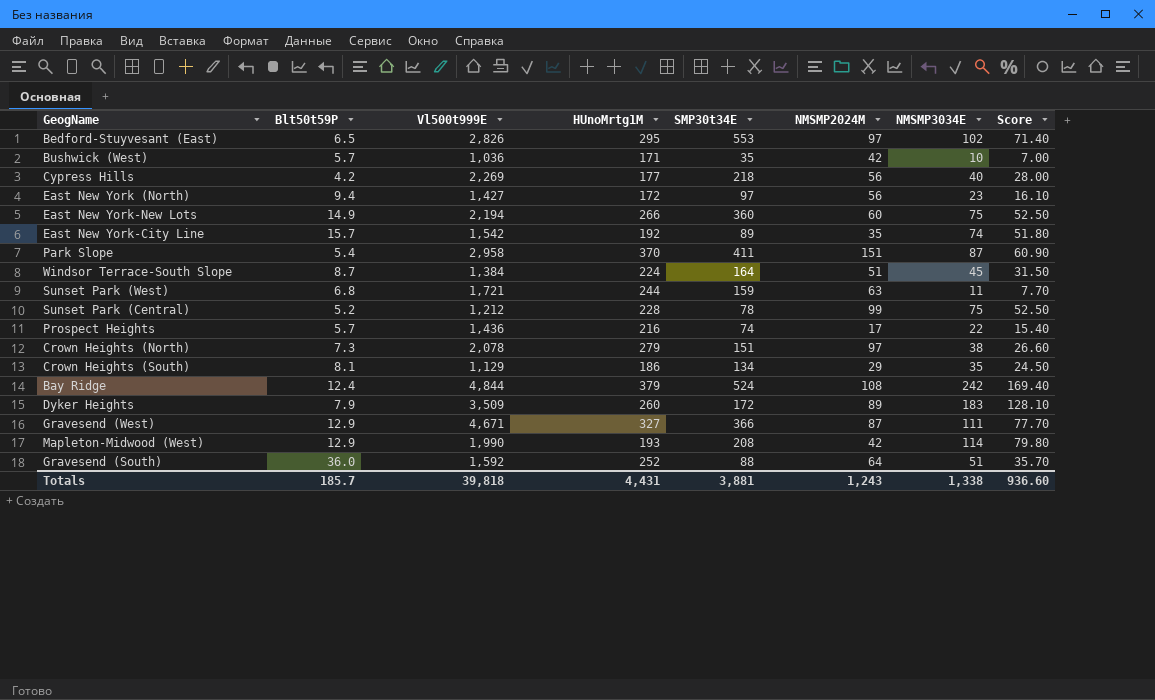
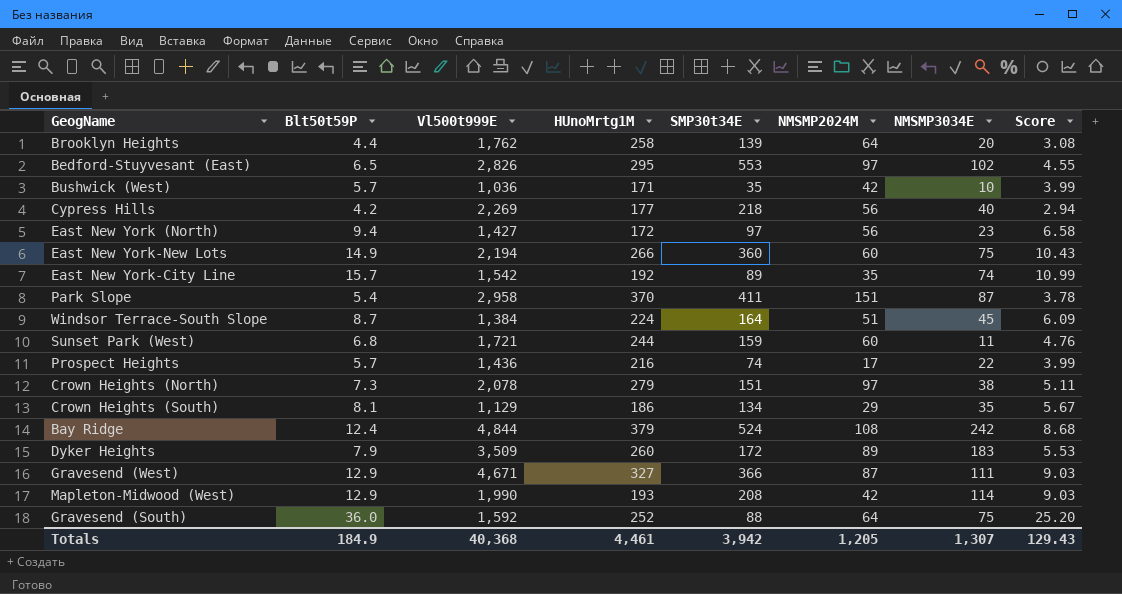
column Score | formula: [NMSMP3034E] * 0.7 -> [Blt50t59P] * 0.7
row Sunset Park (Central): 5.2 | 1,212 | 228 | 78 | 99 | 75 | 52.50 -> none
row Brooklyn Heights: none -> 4.4 | 1,762 | 258 | 139 | 64 | 20 | 3.08
Sunset Park (West) | NMSMP2024M: 63 -> 60
Gravesend (South) | NMSMP3034E: 51 -> 75
Totals | Blt50t59P: 185.7 -> 184.9
Totals | Vl500t999E: 39,818 -> 40,368
Totals | HUnoMrtg1M: 4,431 -> 4,461
Totals | SMP30t34E: 3,881 -> 3,942
Totals | NMSMP2024M: 1,243 -> 1,205
Totals | NMSMP3034E: 1,338 -> 1,307
Totals | Score: 936.60 -> 129.43

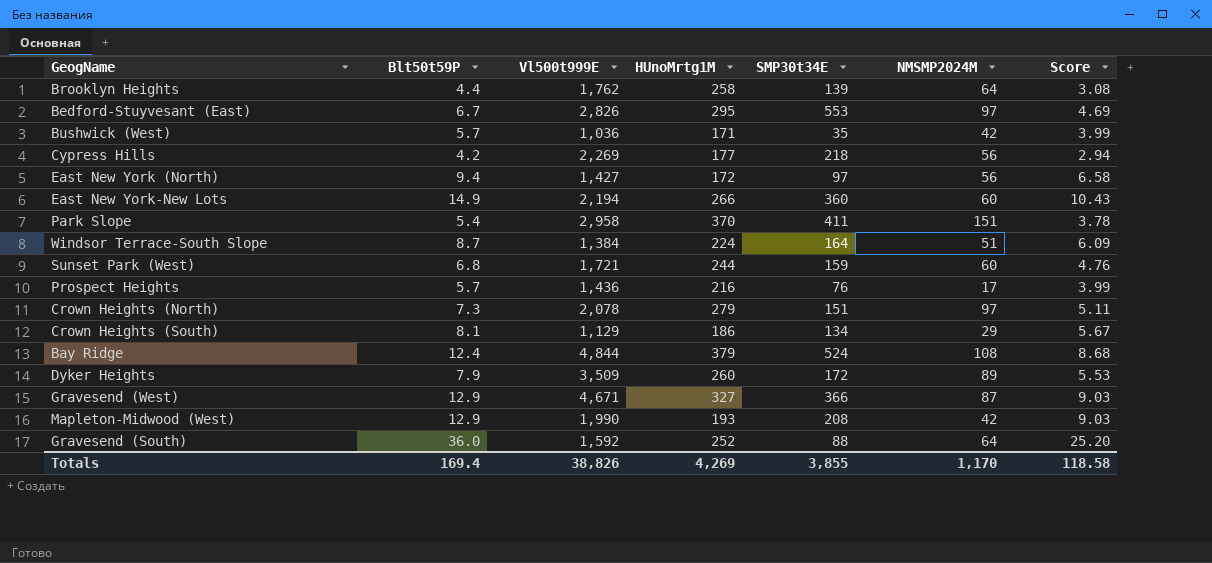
column NMSMP3034E | position: 7 -> none
row East New York-City Line: 15.7 | 1,542 | 192 | 89 | 35 | 74 | 10.99 -> none
Bedford-Stuyvesant (East) | Blt50t59P: 6.5 -> 6.7
Bedford-Stuyvesant (East) | Score: 4.55 -> 4.69
Prospect Heights | SMP30t34E: 74 -> 76
Totals | Blt50t59P: 184.9 -> 169.4
Totals | Vl500t999E: 40,368 -> 38,826
Totals | HUnoMrtg1M: 4,461 -> 4,269
Totals | SMP30t34E: 3,942 -> 3,855
Totals | NMSMP2024M: 1,205 -> 1,170
Totals | Score: 129.43 -> 118.58

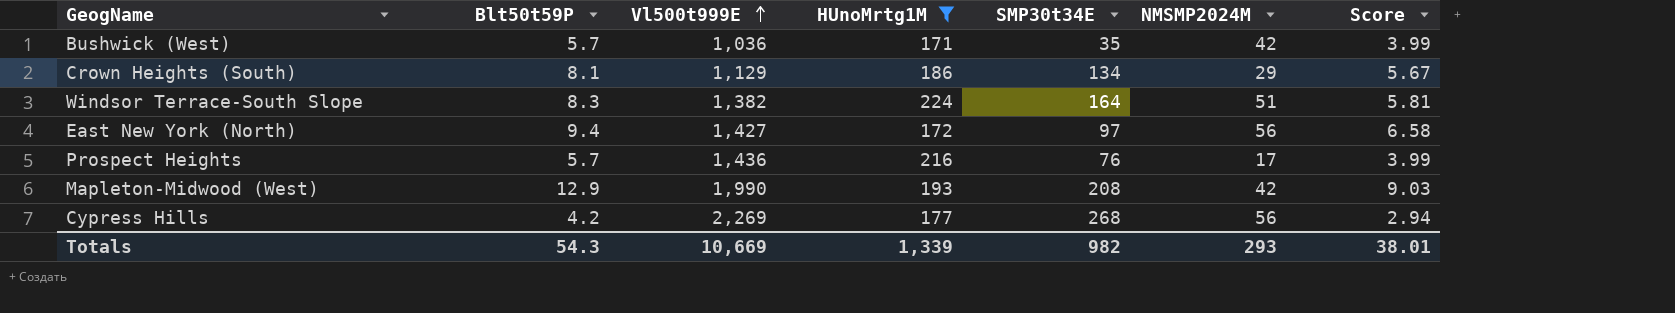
filter: none -> HUnoMrtg1M <= 224
row order: none -> Vl500t999E ascending
Windsor Terrace-South Slope | Blt50t59P: 8.7 -> 8.3
Windsor Terrace-South Slope | Vl500t999E: 1,384 -> 1,382
Windsor Terrace-South Slope | Score: 6.09 -> 5.81
Cypress Hills | SMP30t34E: 218 -> 268
Totals | Blt50t59P: 169.4 -> 54.3
Totals | Vl500t999E: 38,826 -> 10,669
Totals | HUnoMrtg1M: 4,269 -> 1,339
Totals | SMP30t34E: 3,855 -> 982
Totals | NMSMP2024M: 1,170 -> 293
Totals | Score: 118.58 -> 38.01

